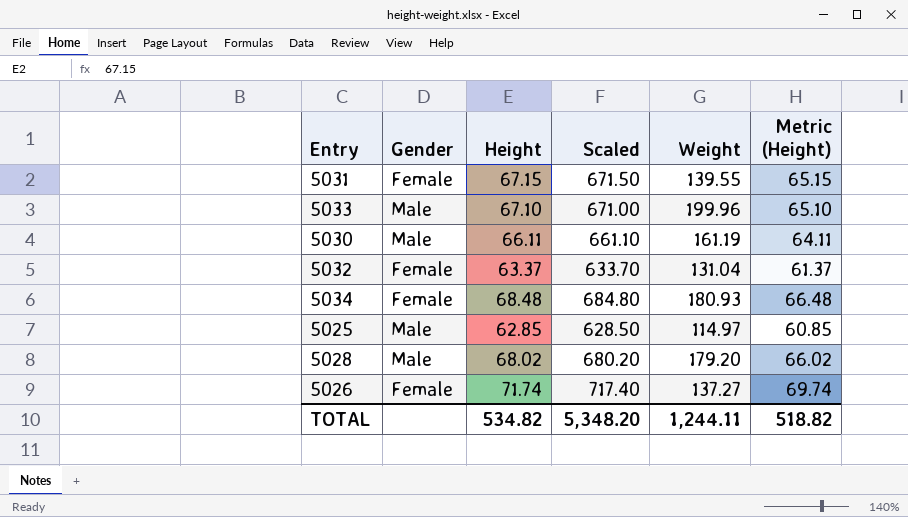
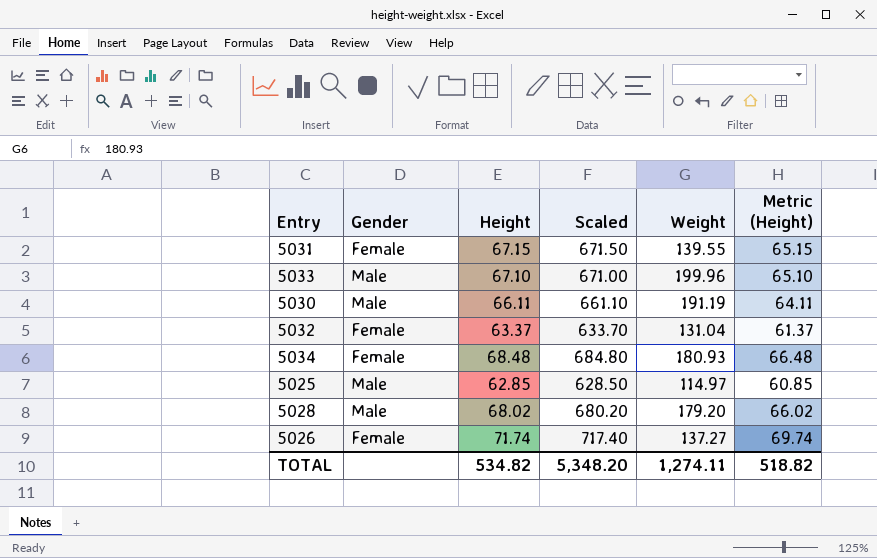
5030 | Weight: 161.19 -> 191.19
TOTAL | Weight: 1,244.11 -> 1,274.11

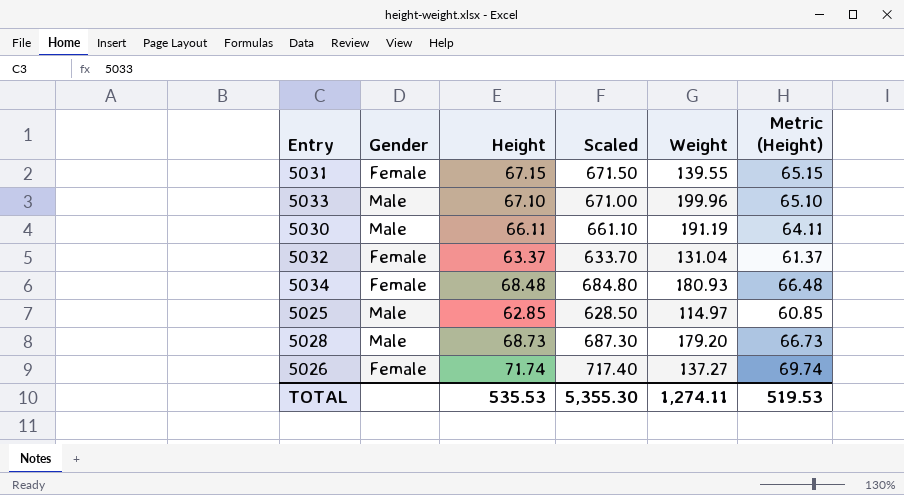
5028 | Height: 68.02 -> 68.73
5028 | Scaled: 680.20 -> 687.30
5028 | Metric (Height): 66.02 -> 66.73
TOTAL | Height: 534.82 -> 535.53
TOTAL | Scaled: 5,348.20 -> 5,355.30
TOTAL | Metric (Height): 518.82 -> 519.53

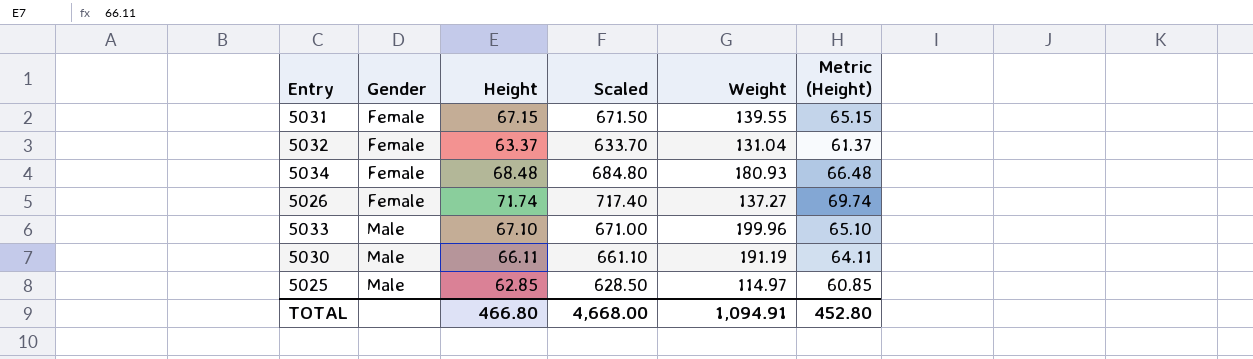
row order: none -> Gender ascending
row 5028: Male | 68.73 | 687.30 | 179.20 | 66.73 -> none
TOTAL | Height: 535.53 -> 466.80
TOTAL | Scaled: 5,355.30 -> 4,668.00
TOTAL | Weight: 1,274.11 -> 1,094.91
TOTAL | Metric (Height): 519.53 -> 452.80

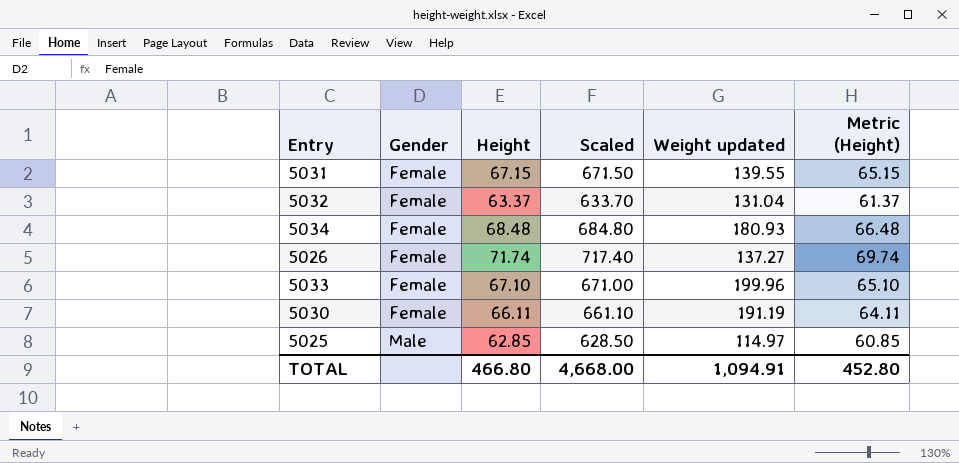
column name: Weight -> Weight updated
5033 | Gender: Male -> Female
5030 | Gender: Male -> Female

